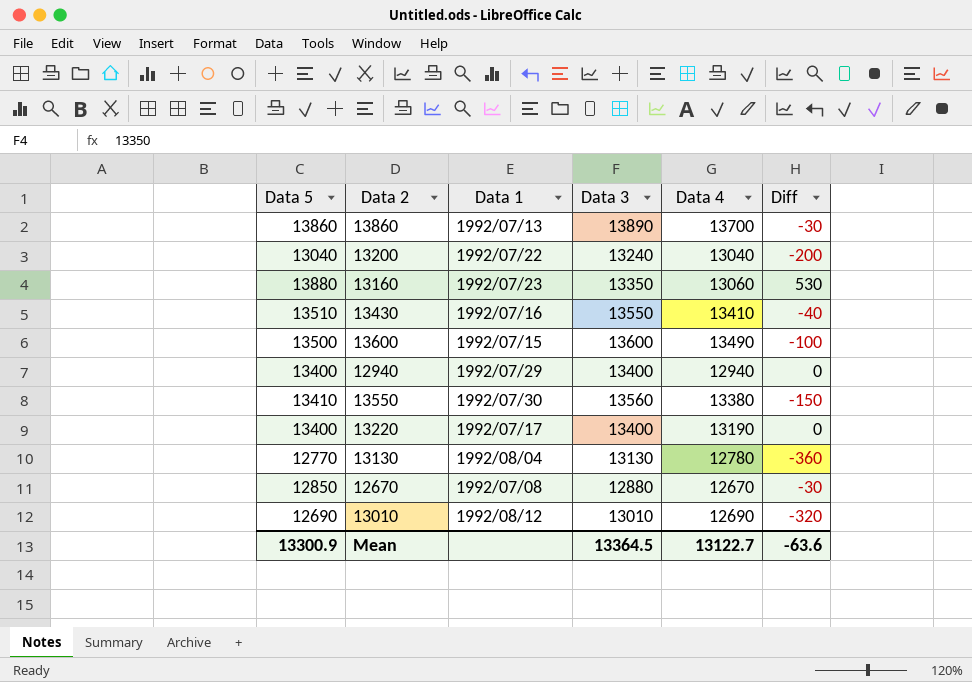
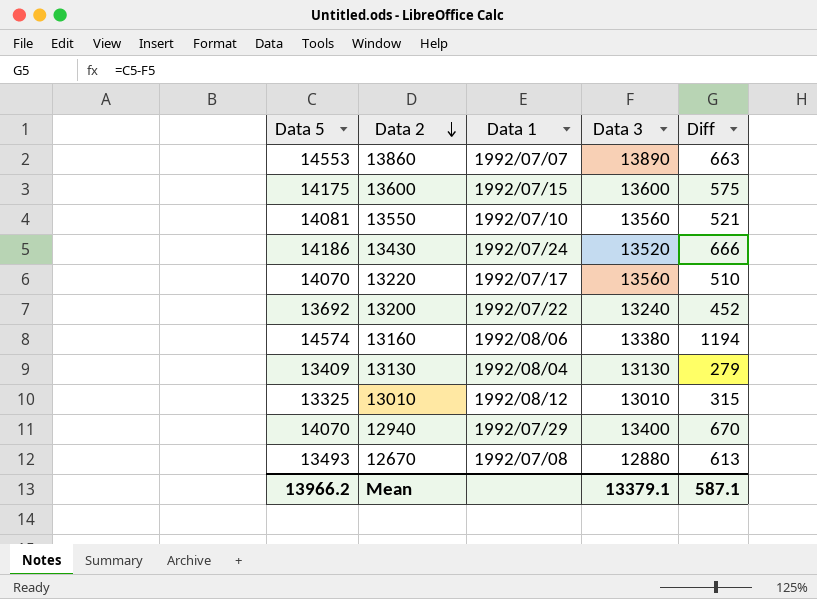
row order: none -> Data 2 descending
column Data 4 | position: 5 -> none
13860 | Data 5: 13860 -> 14553
13860 | Data 1: 1992/07/13 -> 1992/07/07
13860 | Diff: -30 -> 663
13600 | Data 5: 13500 -> 14175
13600 | Diff: -100 -> 575
13550 | Data 5: 13410 -> 14081
13550 | Data 1: 1992/07/30 -> 1992/07/10
13550 | Diff: -150 -> 521
13430 | Data 5: 13510 -> 14186
13430 | Data 1: 1992/07/16 -> 1992/07/24
13430 | Data 3: 13550 -> 13520
13430 | Diff: -40 -> 666
13220 | Data 5: 13400 -> 14070
13220 | Data 3: 13400 -> 13560
13220 | Diff: 0 -> 510
13200 | Data 5: 13040 -> 13692
13200 | Diff: -200 -> 452
13160 | Data 5: 13880 -> 14574
13160 | Data 1: 1992/07/23 -> 1992/08/06
13160 | Data 3: 13350 -> 13380
13160 | Diff: 530 -> 1194
13130 | Data 5: 12770 -> 13409
13130 | Diff: -360 -> 279
13010 | Data 5: 12690 -> 13325
13010 | Diff: -320 -> 315
12940 | Data 5: 13400 -> 14070
12940 | Diff: 0 -> 670
12670 | Data 5: 12850 -> 13493
12670 | Diff: -30 -> 613
Mean | Data 5: 13300.9 -> 13966.2
Mean | Data 3: 13364.5 -> 13379.1
Mean | Diff: -63.6 -> 587.1

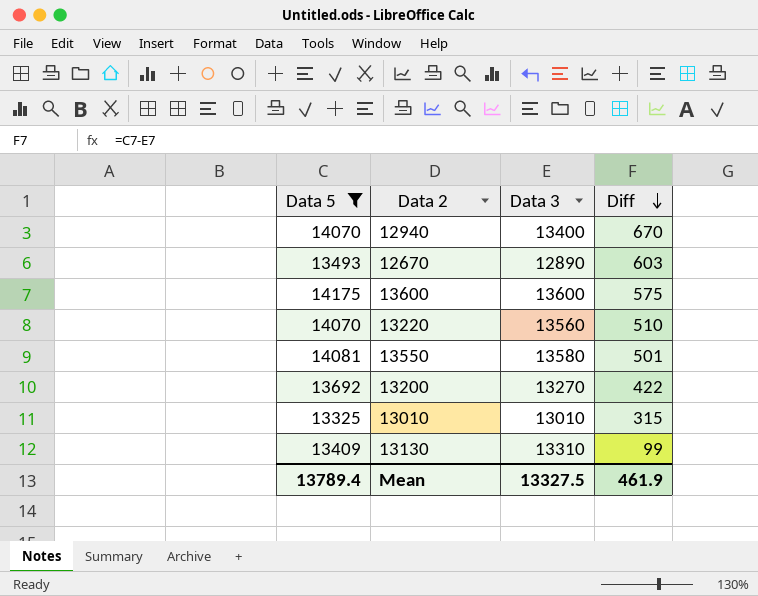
filter: none -> Data 5 <= 14175
row order: Data 2 descending -> Diff descending
column Data 1 | position: 3 -> none
12670 | Data 3: 12880 -> 12890
12670 | Diff: 613 -> 603
13550 | Data 3: 13560 -> 13580
13550 | Diff: 521 -> 501
13200 | Data 3: 13240 -> 13270
13200 | Diff: 452 -> 422
13130 | Data 3: 13130 -> 13310
13130 | Diff: 279 -> 99
Mean | Data 5: 13966.2 -> 13789.4
Mean | Data 3: 13379.1 -> 13327.5
Mean | Diff: 587.1 -> 461.9

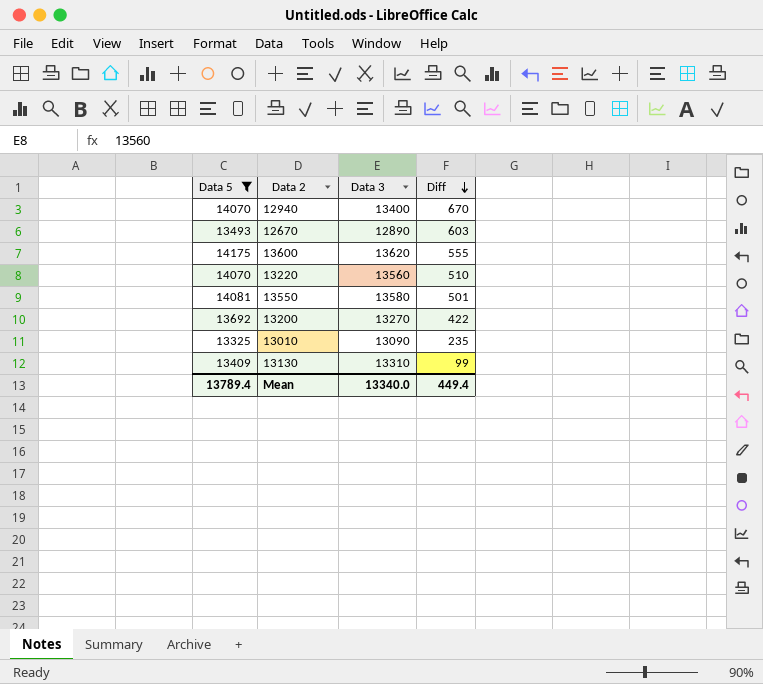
13600 | Data 3: 13600 -> 13620
13600 | Diff: 575 -> 555
13010 | Data 3: 13010 -> 13090
13010 | Diff: 315 -> 235
Mean | Data 3: 13327.5 -> 13340.0
Mean | Diff: 461.9 -> 449.4

